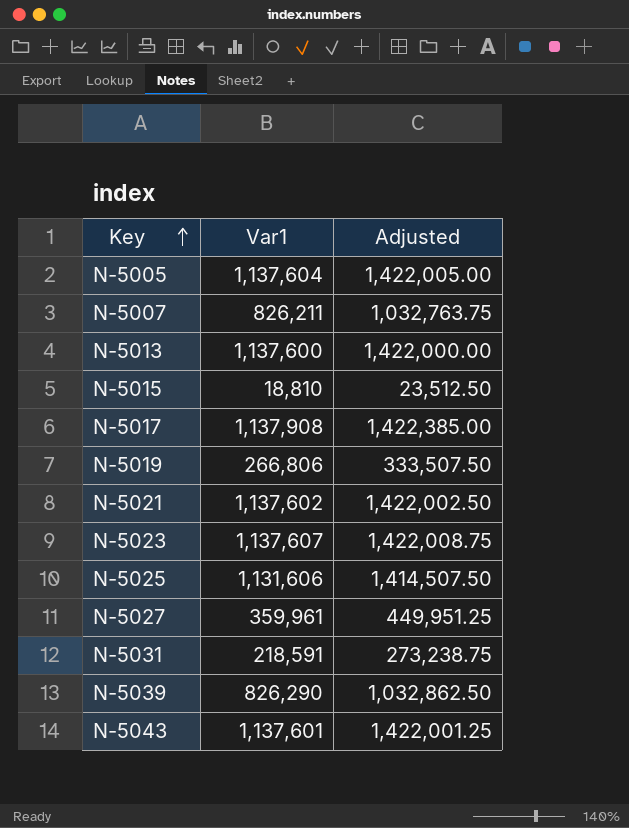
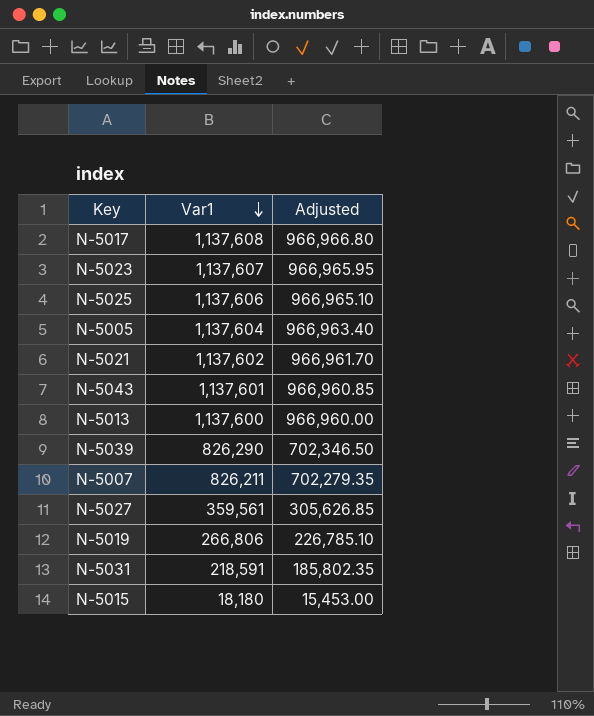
row order: Key ascending -> Var1 descending
column Adjusted | formula: [Var1] * 1.25 -> [Var1] * 0.85
N-5017 | Var1: 1,137,908 -> 1,137,608
N-5025 | Var1: 1,131,606 -> 1,137,606
N-5027 | Var1: 359,961 -> 359,561
N-5015 | Var1: 18,810 -> 18,180

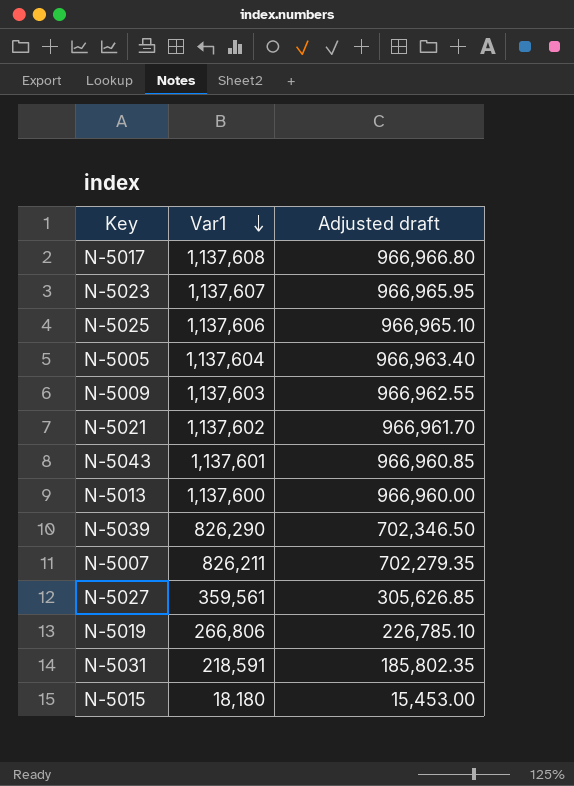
column name: Adjusted -> Adjusted draft
row N-5009: none -> 1,137,603 | 966,962.55

